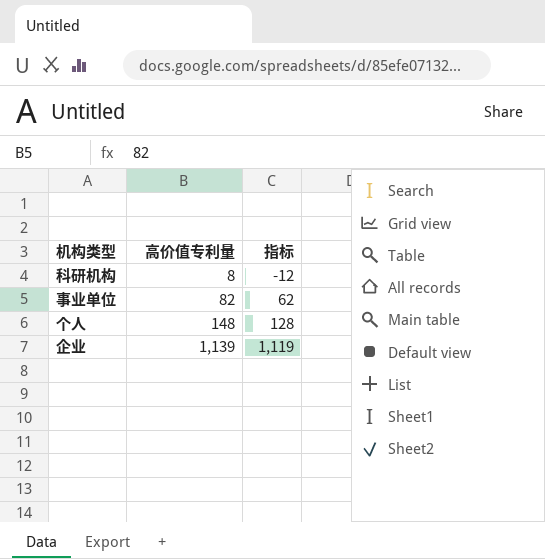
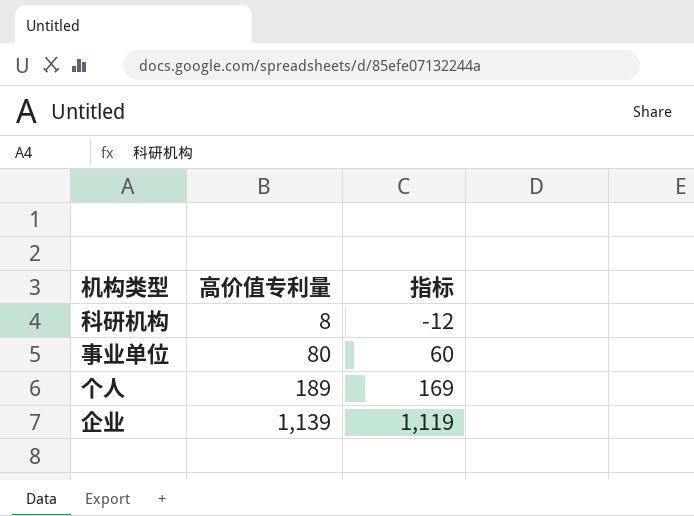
事业单位 | 高价值专利量: 82 -> 80
事业单位 | 指标: 62 -> 60
个人 | 高价值专利量: 148 -> 189
个人 | 指标: 128 -> 169

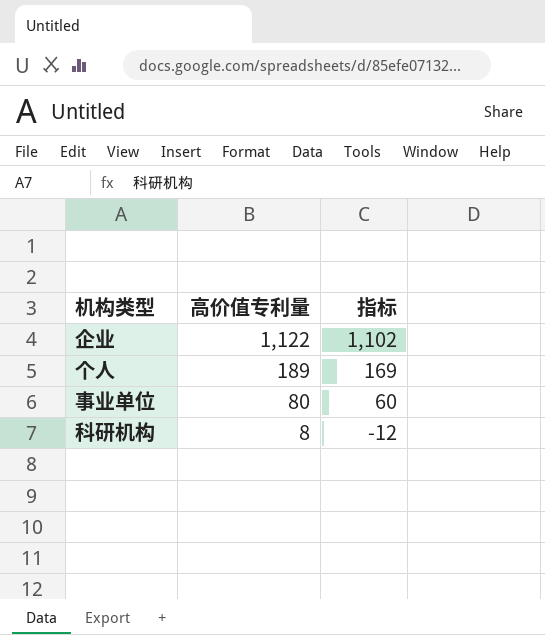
row order: 高价值专利量 ascending -> 高价值专利量 descending
企业 | 高价值专利量: 1,139 -> 1,122
企业 | 指标: 1,119 -> 1,102

